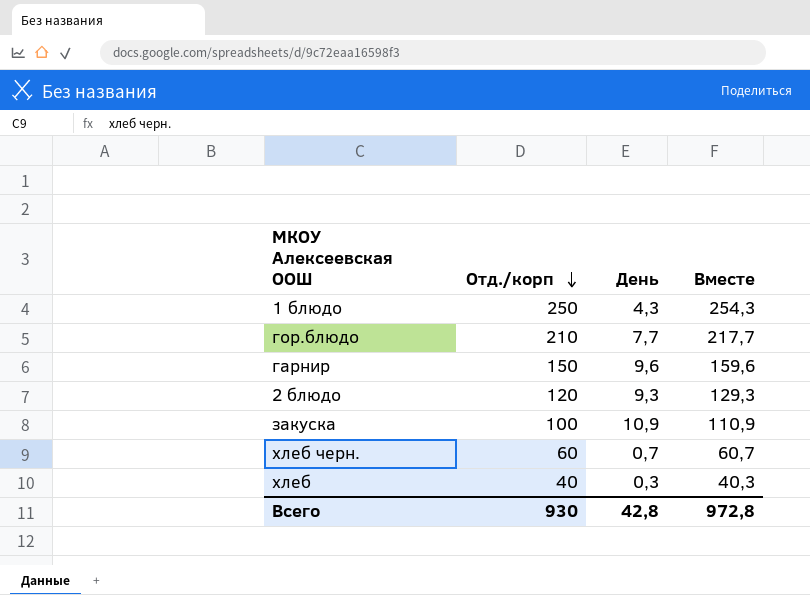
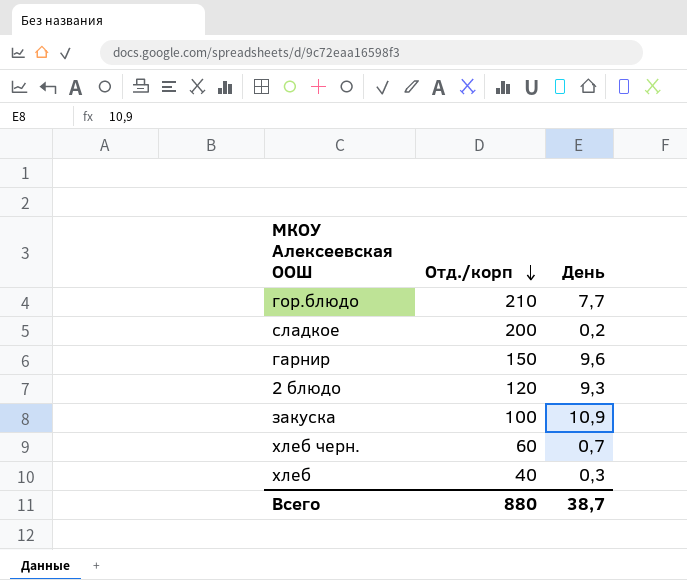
column Вместе | formula: [Отд./корп] + [День] -> none
row 1 блюдо: 250 | 4,3 | 254,3 -> none
row сладкое: none -> 200 | 0,2
Всего | Отд./корп: 930 -> 880
Всего | День: 42,8 -> 38,7

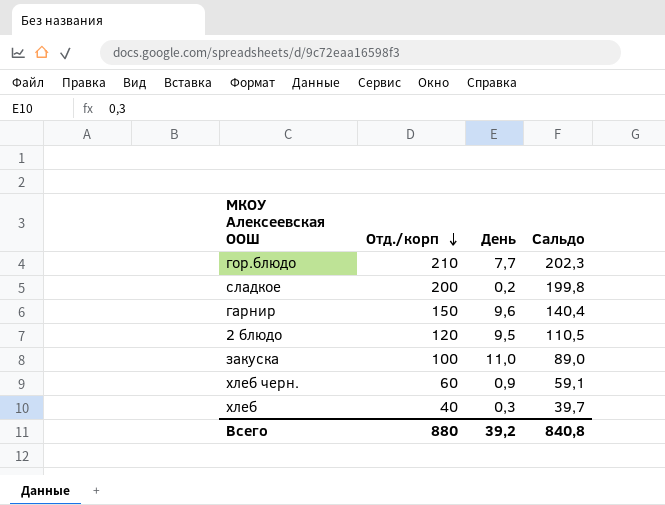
column Сальдо | formula: none -> [Отд./корп] - [День]
2 блюдо | День: 9,3 -> 9,5
закуска | День: 10,9 -> 11,0
хлеб черн. | День: 0,7 -> 0,9
Всего | День: 38,7 -> 39,2

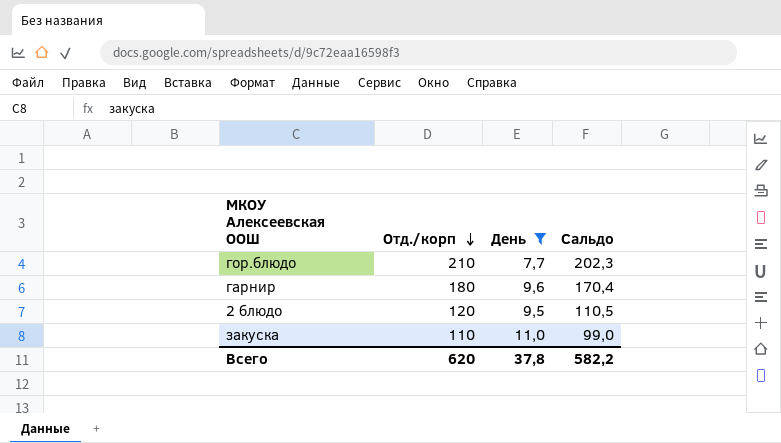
filter: none -> День >= 7,7
гарнир | Отд./корп: 150 -> 180
гарнир | Сальдо: 140,4 -> 170,4
закуска | Отд./корп: 100 -> 110
закуска | Сальдо: 89,0 -> 99,0
Всего | Отд./корп: 880 -> 620
Всего | День: 39,2 -> 37,8
Всего | Сальдо: 840,8 -> 582,2

